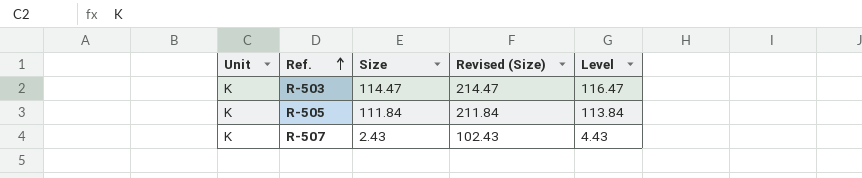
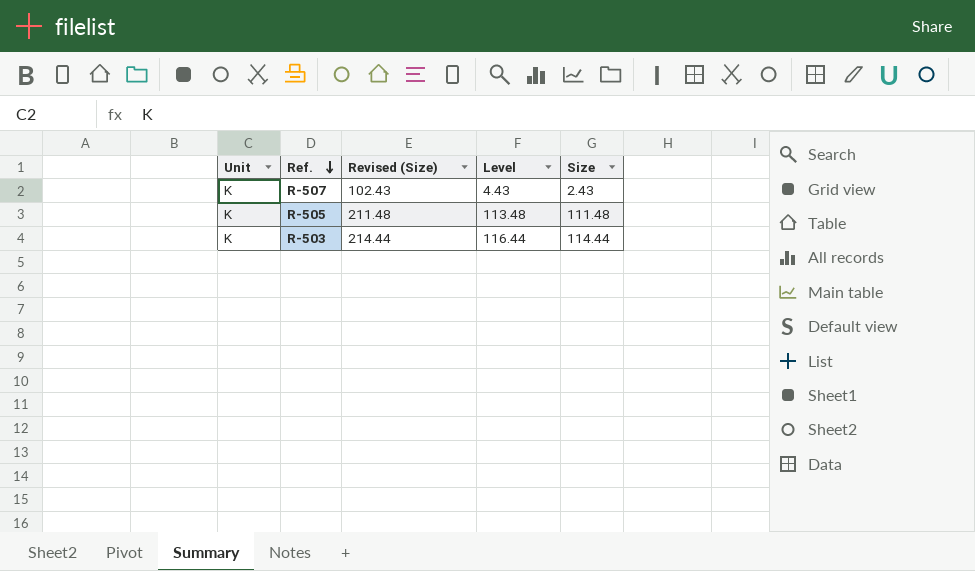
row order: Ref. ascending -> Ref. descending
column Size | position: 3 -> 5
R-505 | Revised (Size): 211.84 -> 211.48
R-505 | Level: 113.84 -> 113.48
R-505 | Size: 111.84 -> 111.48
R-503 | Revised (Size): 214.47 -> 214.44
R-503 | Level: 116.47 -> 116.44
R-503 | Size: 114.47 -> 114.44

